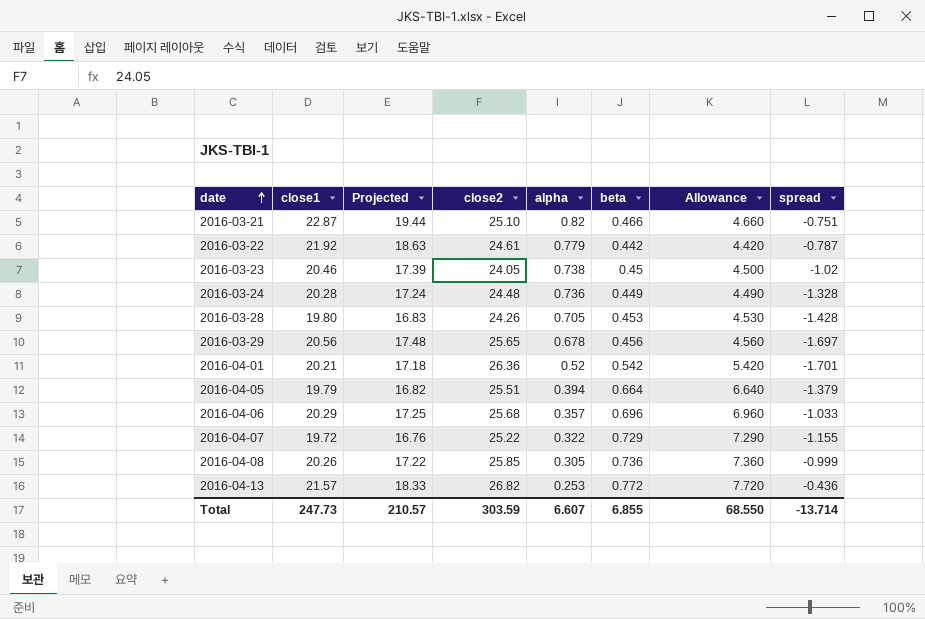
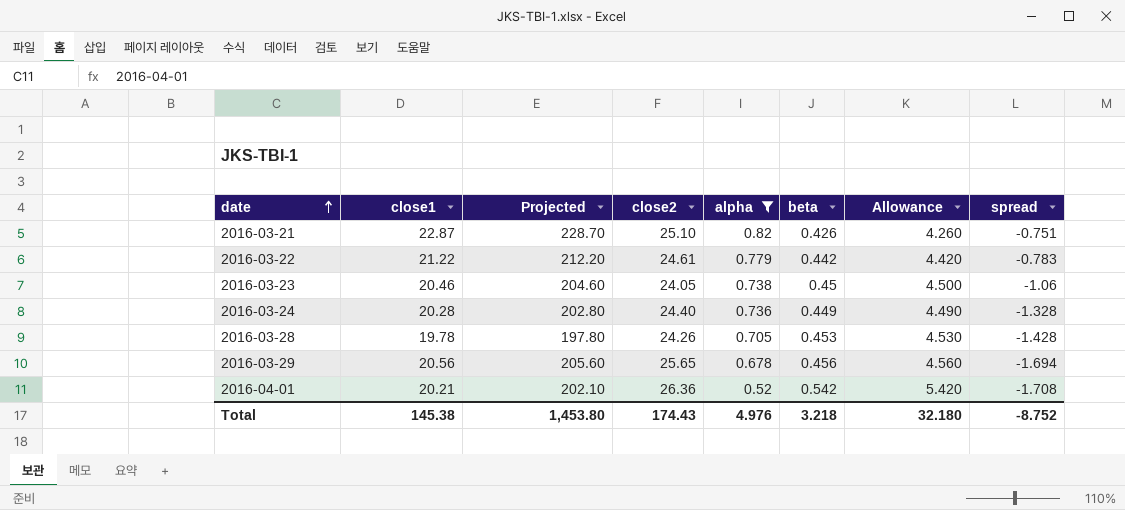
filter: none -> alpha >= 0.52
column Projected | formula: [close1] * 0.85 -> [close1] * 10
2016-03-21 | beta: 0.466 -> 0.426
2016-03-21 | Allowance: 4.660 -> 4.260
2016-03-22 | close1: 21.92 -> 21.22
2016-03-22 | spread: -0.787 -> -0.783
2016-03-23 | spread: -1.02 -> -1.06
2016-03-24 | close2: 24.48 -> 24.40
2016-03-28 | close1: 19.80 -> 19.78
2016-03-29 | spread: -1.697 -> -1.694
2016-04-01 | spread: -1.701 -> -1.708
Total | close1: 247.73 -> 145.38
Total | Projected: 210.57 -> 1,453.80
Total | close2: 303.59 -> 174.43
Total | alpha: 6.607 -> 4.976
Total | beta: 6.855 -> 3.218
Total | Allowance: 68.550 -> 32.180
Total | spread: -13.714 -> -8.752

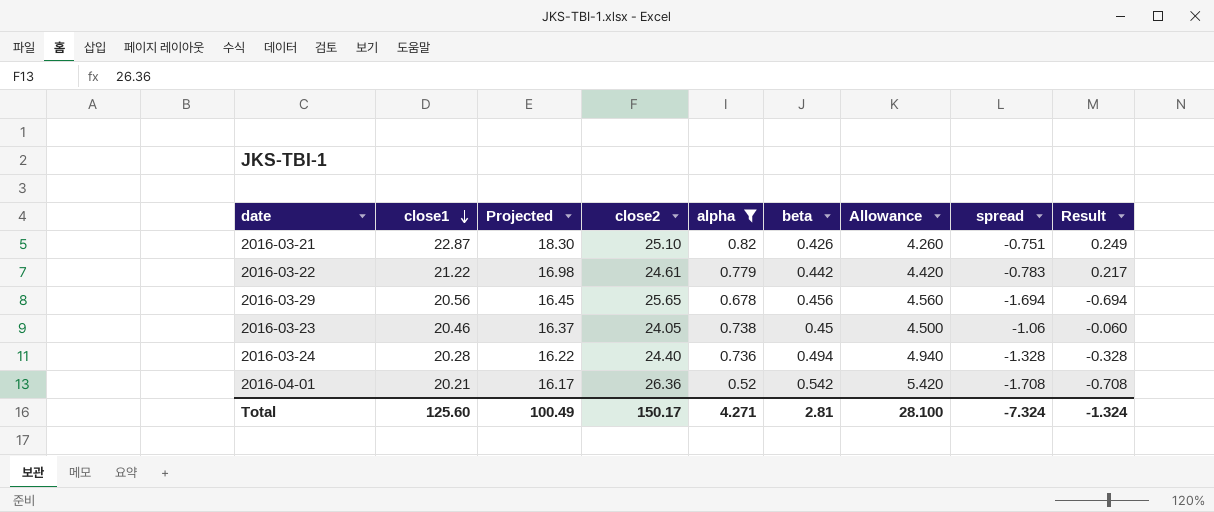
row order: date ascending -> close1 descending
column Projected | formula: [close1] * 10 -> [close1] * 0.8
column Result | formula: none -> [spread] + 1
row 2016-03-28: 19.78 | 197.80 | 24.26 | 0.705 | 0.453 | 4.530 | -1.428 -> none
2016-03-24 | beta: 0.449 -> 0.494
2016-03-24 | Allowance: 4.490 -> 4.940
Total | close1: 145.38 -> 125.60
Total | Projected: 1,453.80 -> 100.49
Total | close2: 174.43 -> 150.17
Total | alpha: 4.976 -> 4.271
Total | beta: 3.218 -> 2.81
Total | Allowance: 32.180 -> 28.100
Total | spread: -8.752 -> -7.324

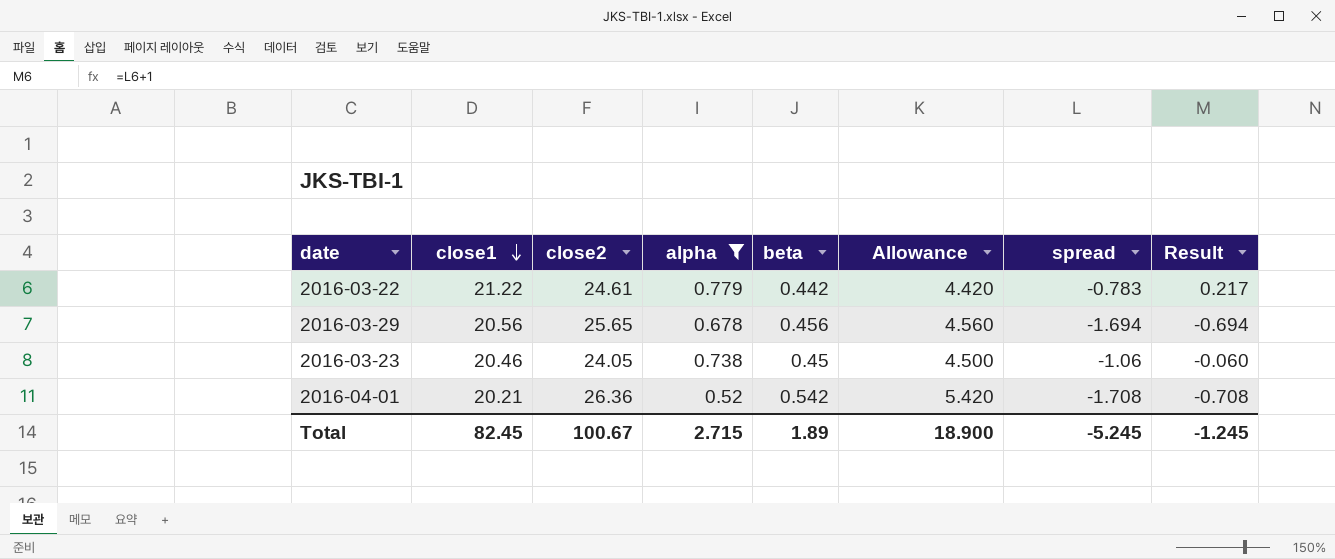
column Projected | formula: [close1] * 0.8 -> none
row 2016-03-21: 22.87 | 18.30 | 25.10 | 0.82 | 0.426 | 4.260 | -0.751 | 0.249 -> none
row 2016-03-24: 20.28 | 16.22 | 24.40 | 0.736 | 0.494 | 4.940 | -1.328 | -0.328 -> none
Total | close1: 125.60 -> 82.45
Total | close2: 150.17 -> 100.67
Total | alpha: 4.271 -> 2.715
Total | beta: 2.81 -> 1.89
Total | Allowance: 28.100 -> 18.900
Total | spread: -7.324 -> -5.245
Total | Result: -1.324 -> -1.245

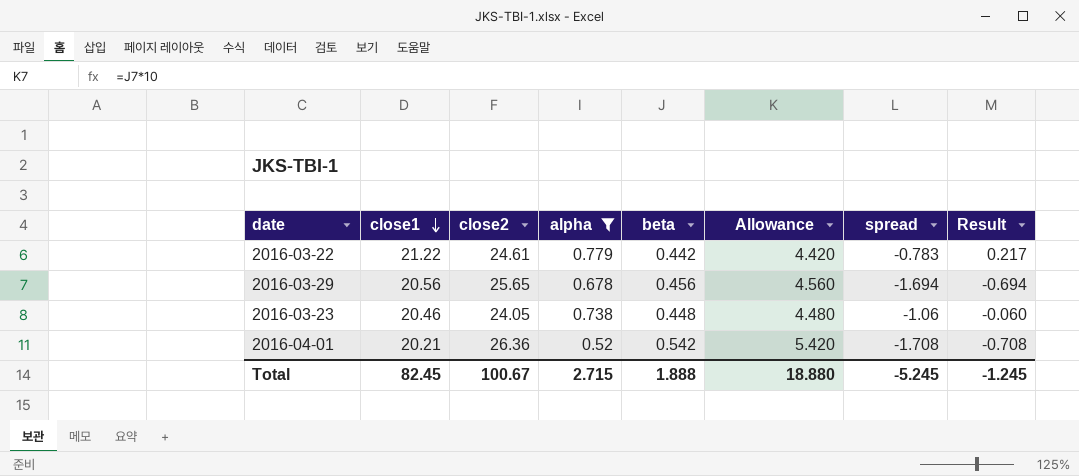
2016-03-23 | beta: 0.45 -> 0.448
2016-03-23 | Allowance: 4.500 -> 4.480
Total | beta: 1.89 -> 1.888
Total | Allowance: 18.900 -> 18.880

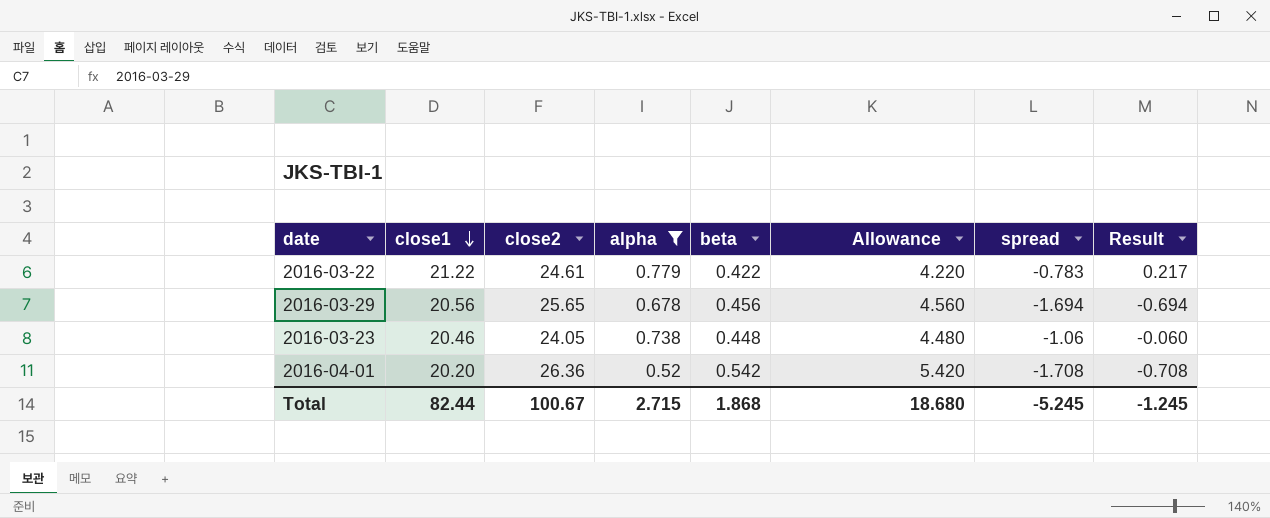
2016-03-22 | beta: 0.442 -> 0.422
2016-03-22 | Allowance: 4.420 -> 4.220
2016-04-01 | close1: 20.21 -> 20.20
Total | close1: 82.45 -> 82.44
Total | beta: 1.888 -> 1.868
Total | Allowance: 18.880 -> 18.680

